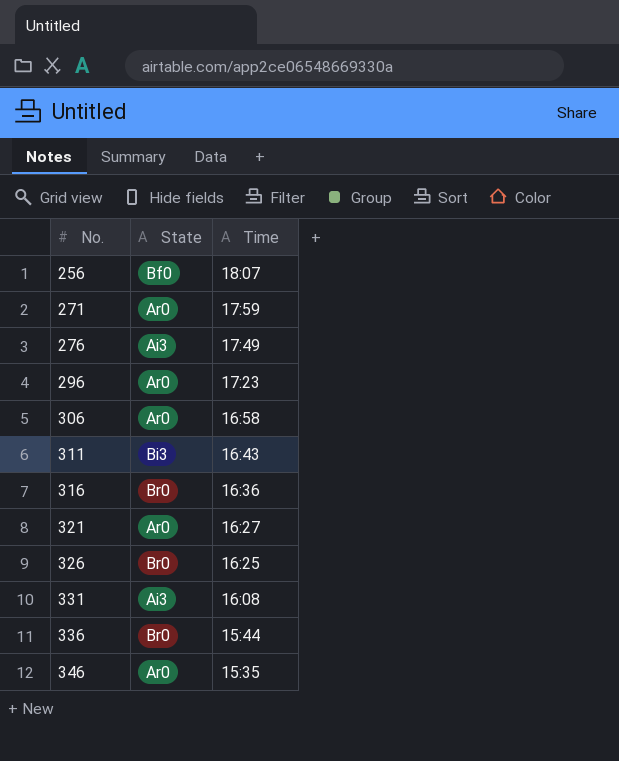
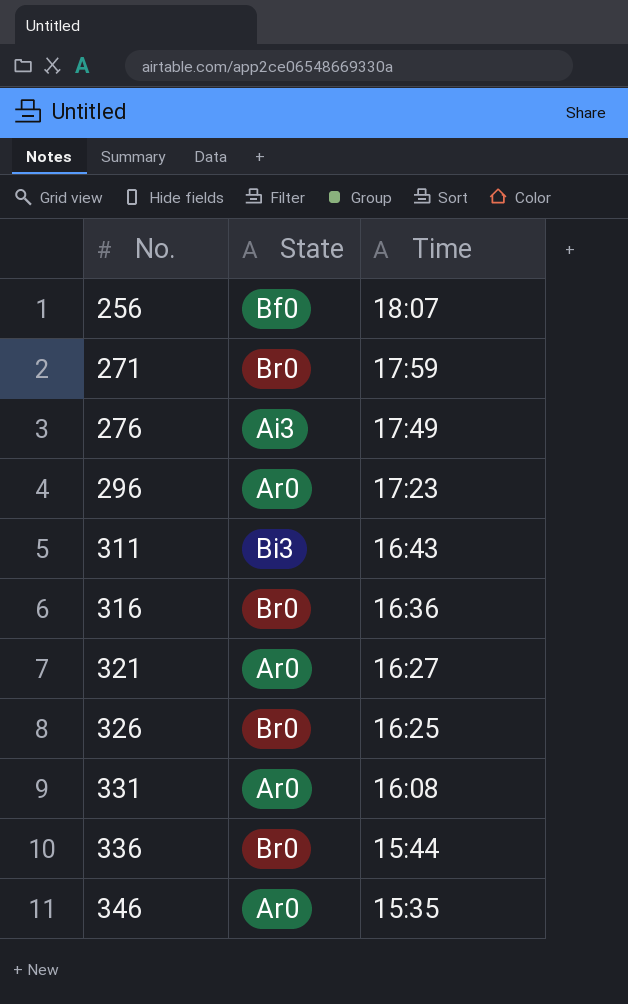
row 306: Ar0 | 16:58 -> none
271 | State: Ar0 -> Br0
331 | State: Ai3 -> Ar0

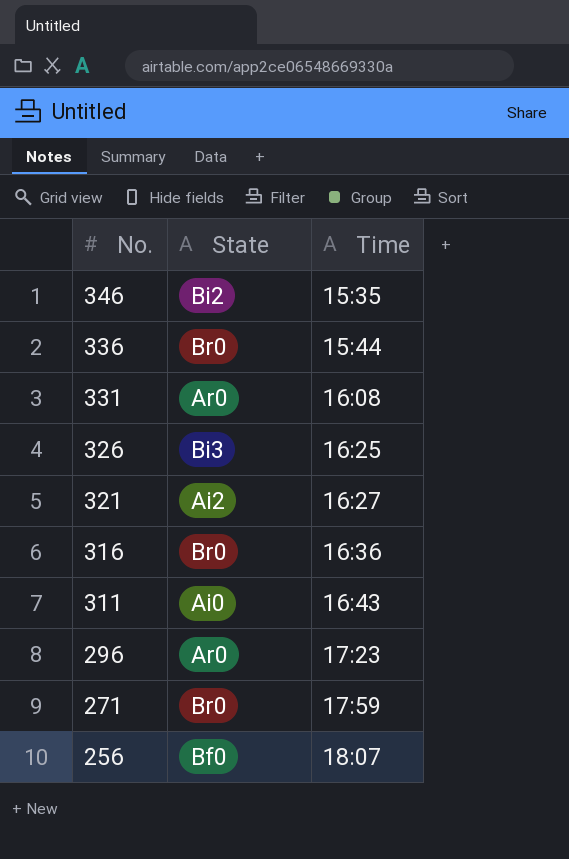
row order: No. ascending -> No. descending
row 276: Ai3 | 17:49 -> none
346 | State: Ar0 -> Bi2
326 | State: Br0 -> Bi3
321 | State: Ar0 -> Ai2
311 | State: Bi3 -> Ai0

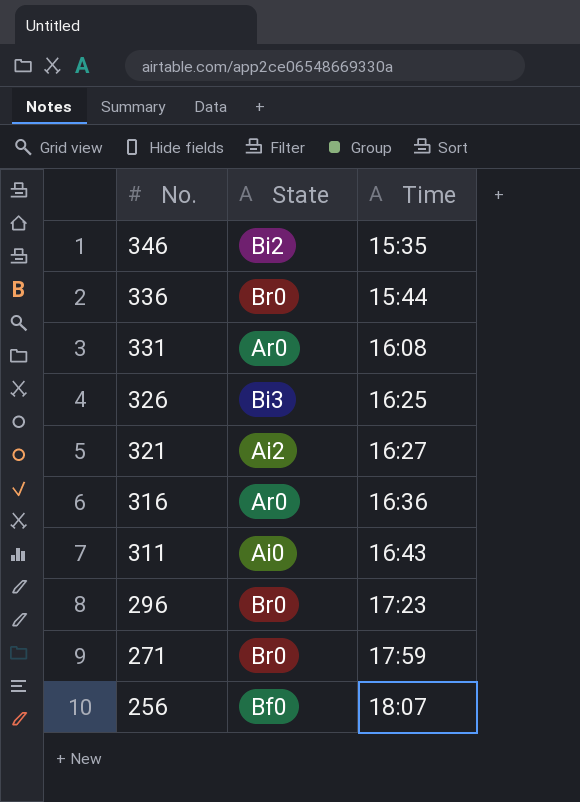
316 | State: Br0 -> Ar0
296 | State: Ar0 -> Br0

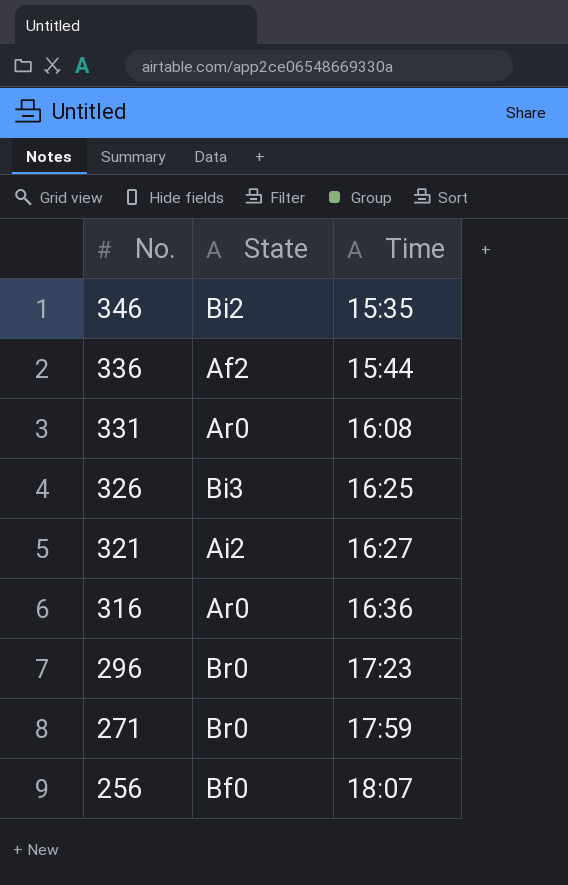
row 311: Ai0 | 16:43 -> none
336 | State: Br0 -> Af2

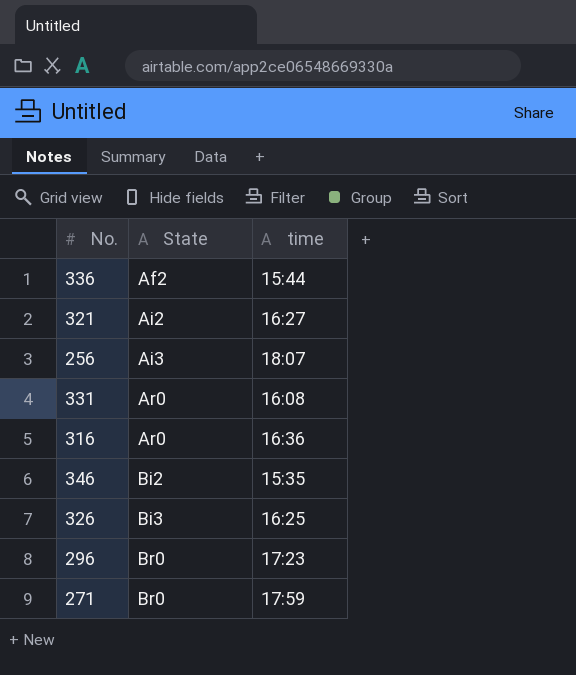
row order: No. descending -> State ascending
column name: Time -> time
256 | State: Bf0 -> Ai3

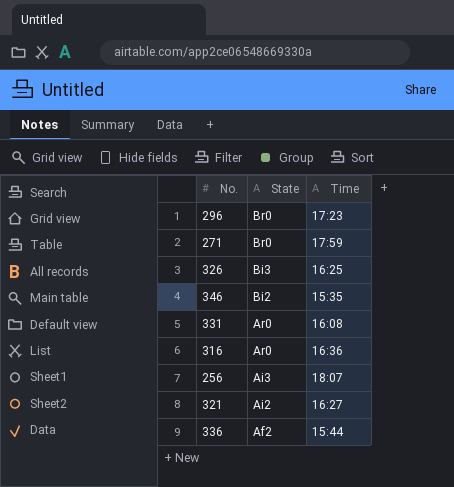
row order: State ascending -> State descending
column name: time -> Time

